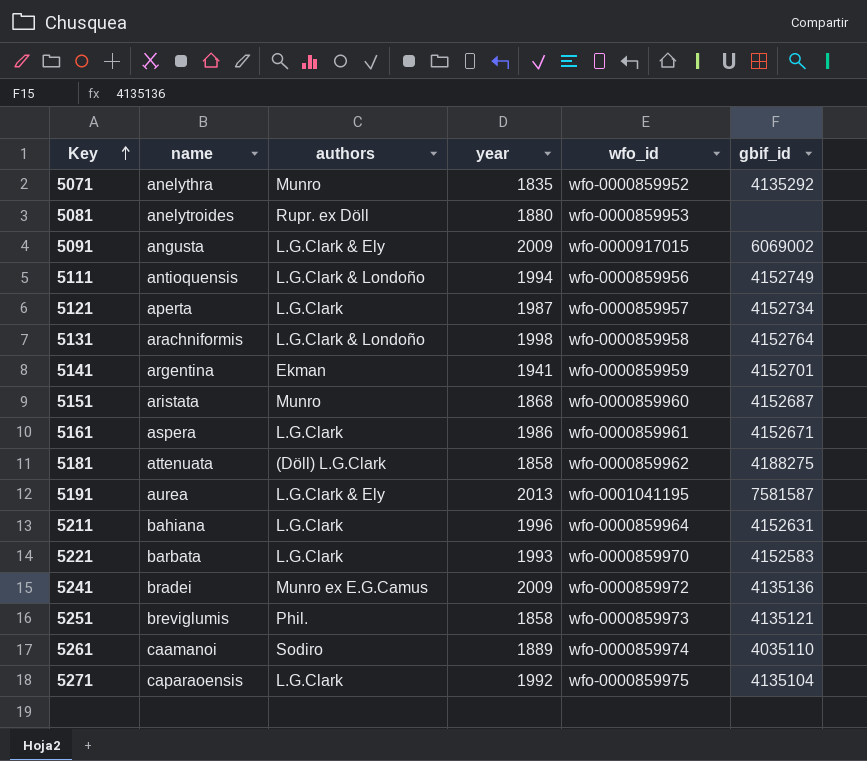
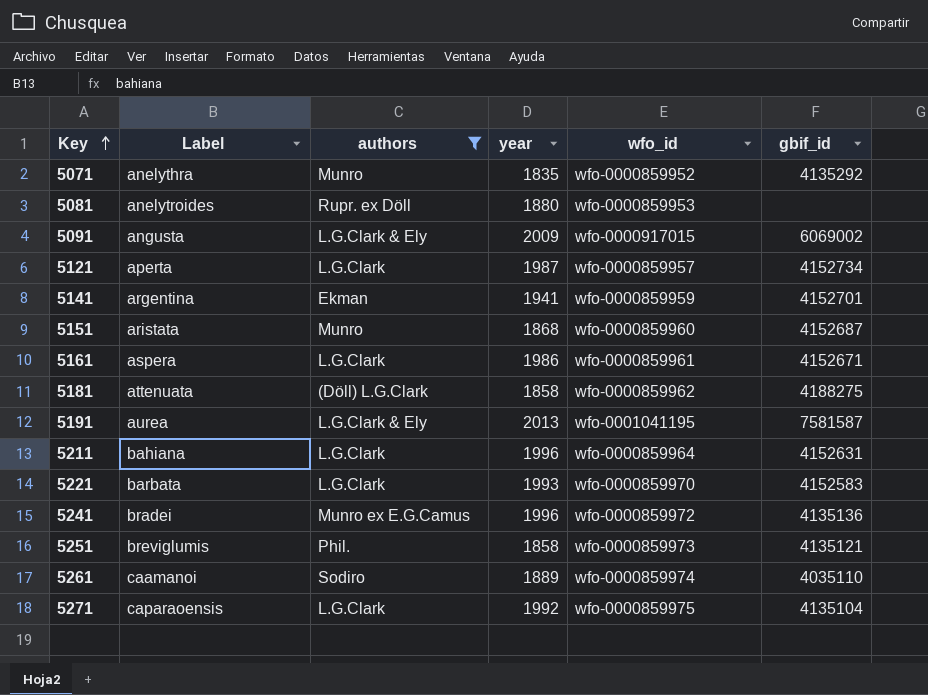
filter: none -> authors != L.G.Clark & Londoño
column name: name -> Label
5241 | year: 2009 -> 1996

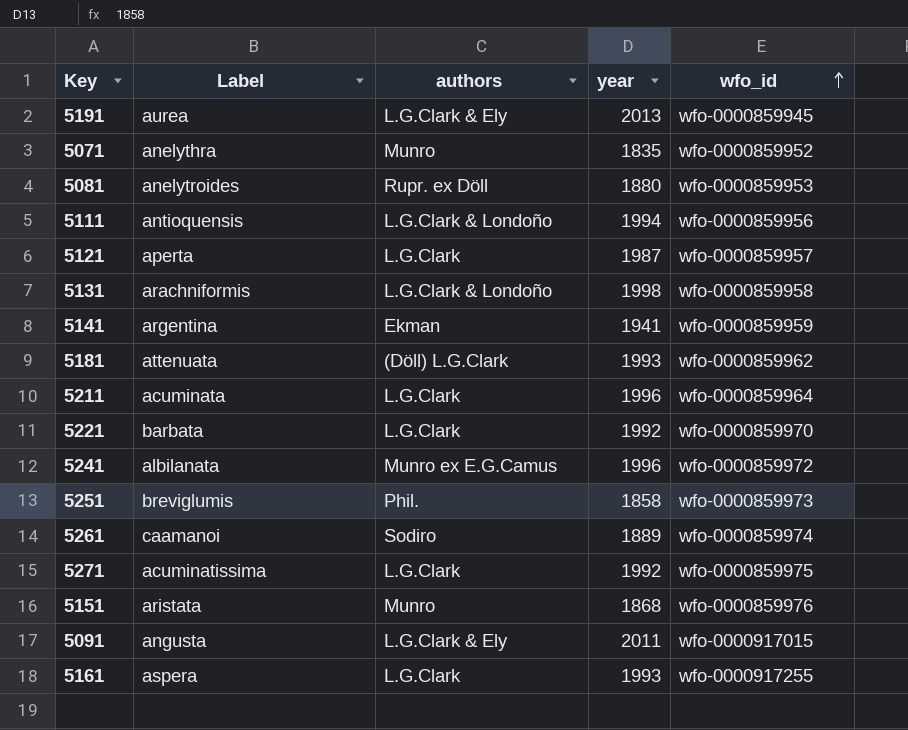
filter: authors != L.G.Clark & Londoño -> none
row order: Key ascending -> wfo_id ascending
column gbif_id | position: 6 -> none
5191 | wfo_id: wfo-0001041195 -> wfo-0000859945
5181 | year: 1858 -> 1993
5211 | Label: bahiana -> acuminata
5221 | year: 1993 -> 1992
5241 | Label: bradei -> albilanata
5271 | Label: caparaoensis -> acuminatissima
5151 | wfo_id: wfo-0000859960 -> wfo-0000859976
5091 | year: 2009 -> 2011
5161 | year: 1986 -> 1993
5161 | wfo_id: wfo-0000859961 -> wfo-0000917255

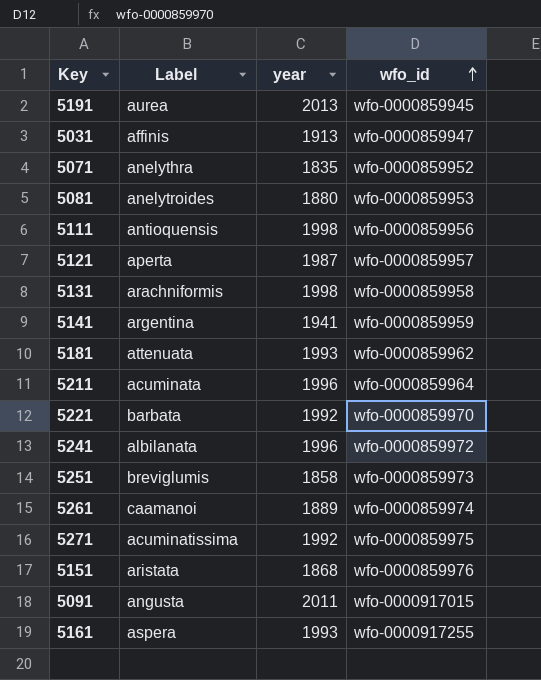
column authors | position: 3 -> none
row 5031: none -> affinis | 1913 | wfo-0000859947
5111 | year: 1994 -> 1998

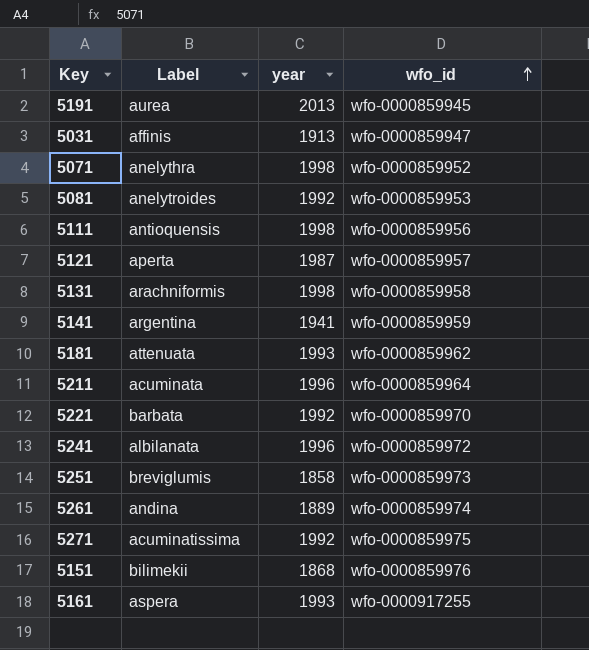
row 5091: angusta | 2011 | wfo-0000917015 -> none
5071 | year: 1835 -> 1998
5081 | year: 1880 -> 1992
5261 | Label: caamanoi -> andina
5151 | Label: aristata -> bilimekii

